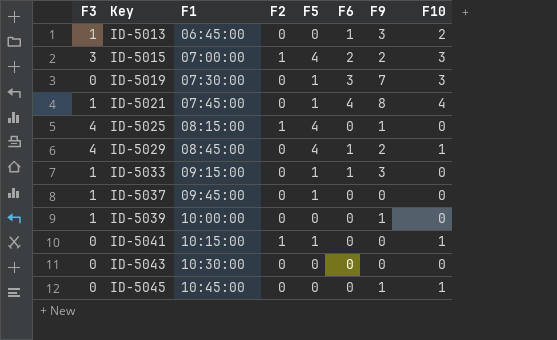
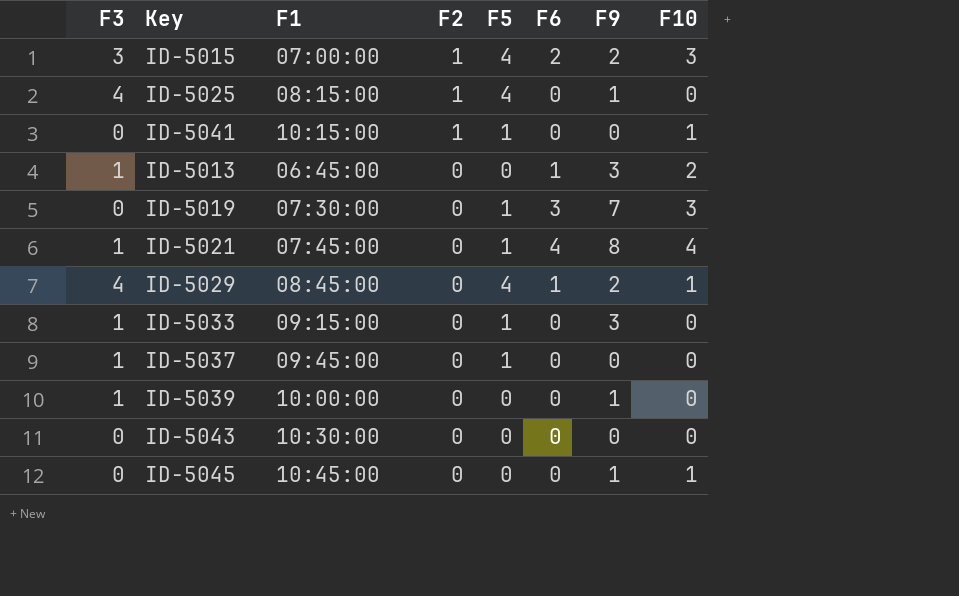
row order: Key ascending -> F2 descending
ID-5033 | F6: 1 -> 0

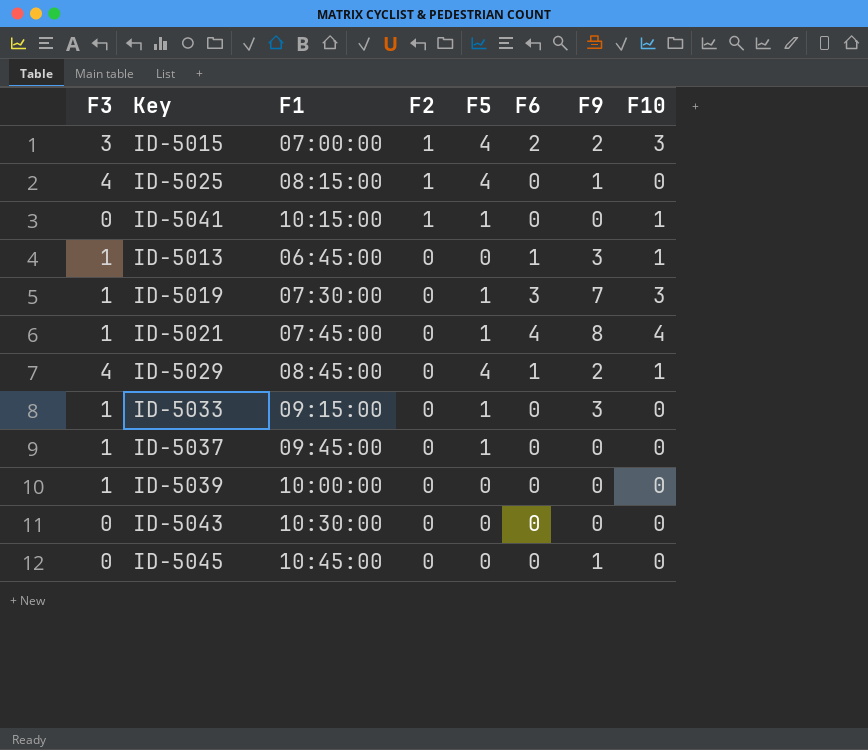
ID-5013 | F10: 2 -> 1
ID-5019 | F3: 0 -> 1
ID-5039 | F9: 1 -> 0
ID-5045 | F10: 1 -> 0

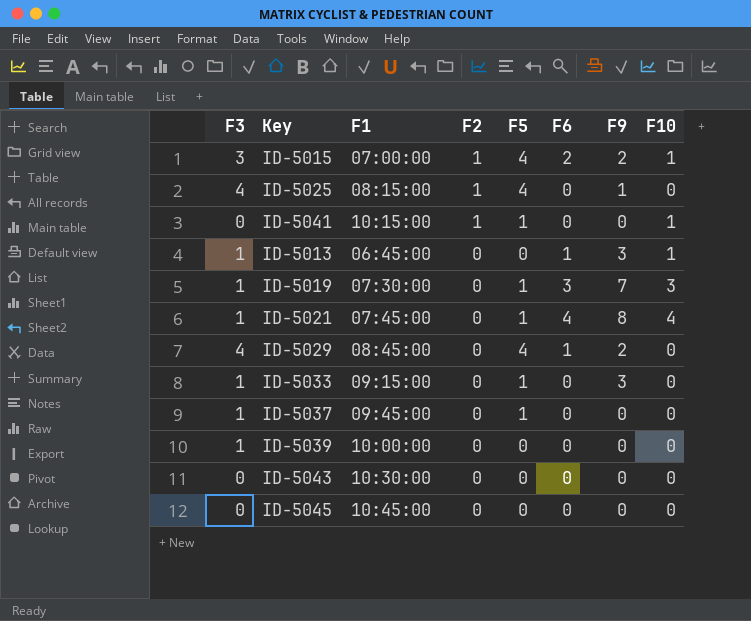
ID-5015 | F10: 3 -> 1
ID-5029 | F10: 1 -> 0
ID-5045 | F9: 1 -> 0

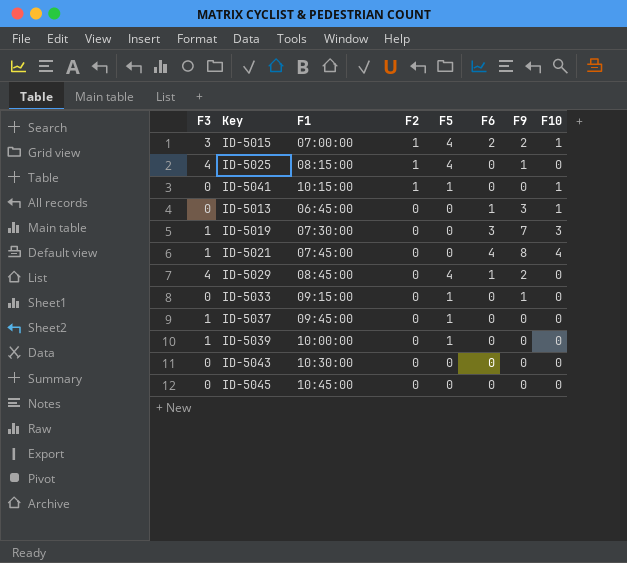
ID-5013 | F3: 1 -> 0
ID-5019 | F5: 1 -> 0
ID-5021 | F5: 1 -> 0
ID-5033 | F3: 1 -> 0
ID-5033 | F9: 3 -> 1
ID-5039 | F5: 0 -> 1

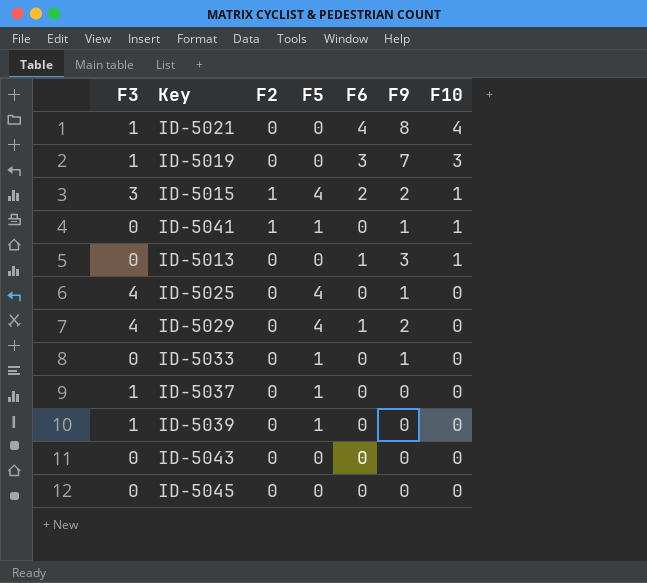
row order: F2 descending -> F10 descending
column F1 | position: 3 -> none
ID-5041 | F9: 0 -> 1
ID-5025 | F2: 1 -> 0

